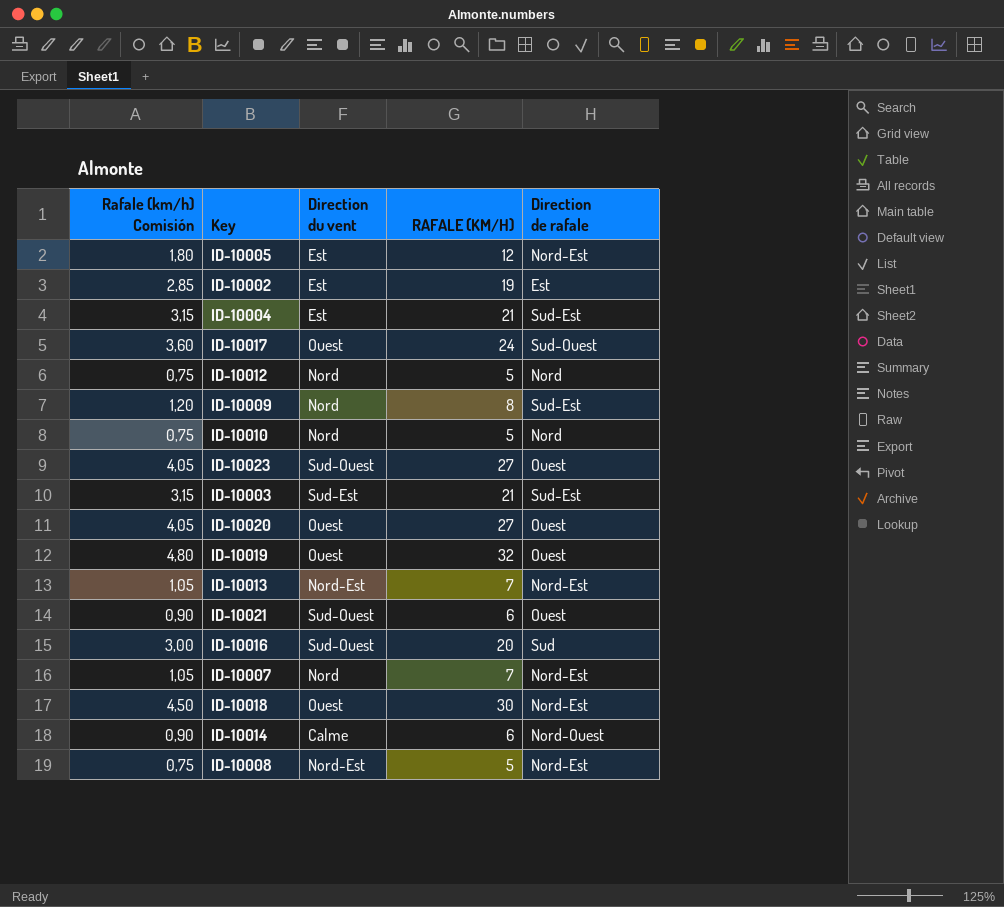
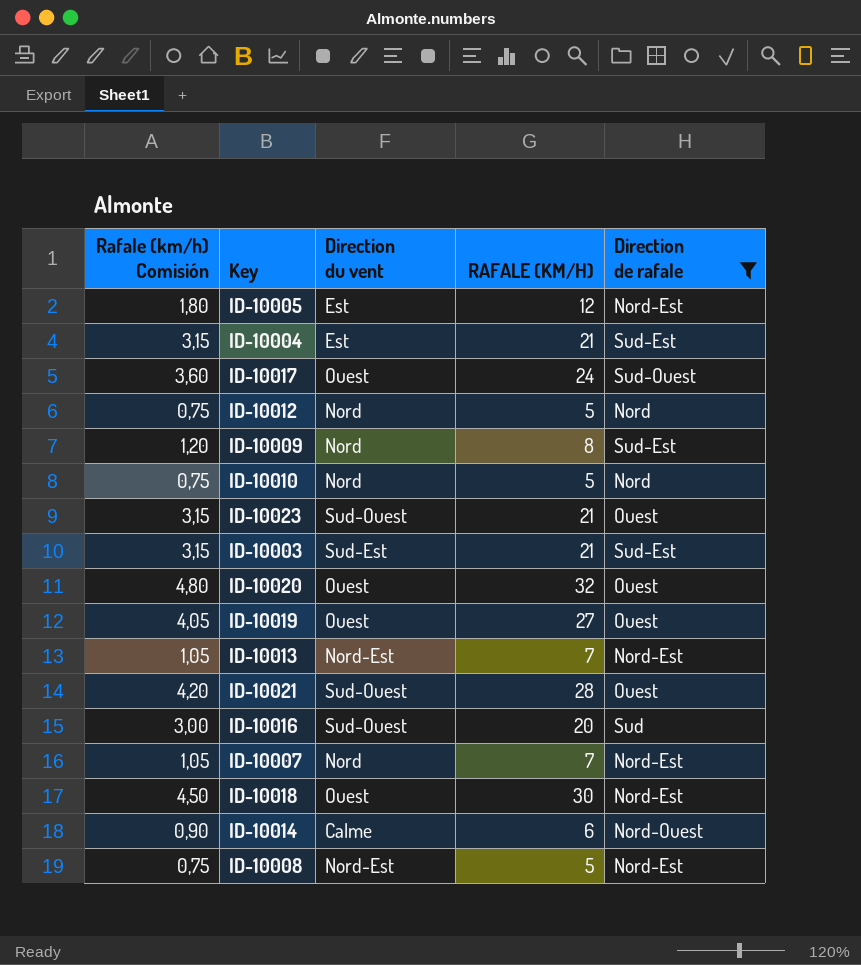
filter: none -> Direction de rafale != Est
ID-10023 | Rafale (km/h) Comisión: 4,05 -> 3,15
ID-10023 | RAFALE (KM/H): 27 -> 21
ID-10020 | Rafale (km/h) Comisión: 4,05 -> 4,80
ID-10020 | RAFALE (KM/H): 27 -> 32
ID-10019 | Rafale (km/h) Comisión: 4,80 -> 4,05
ID-10019 | RAFALE (KM/H): 32 -> 27
ID-10021 | Rafale (km/h) Comisión: 0,90 -> 4,20
ID-10021 | RAFALE (KM/H): 6 -> 28

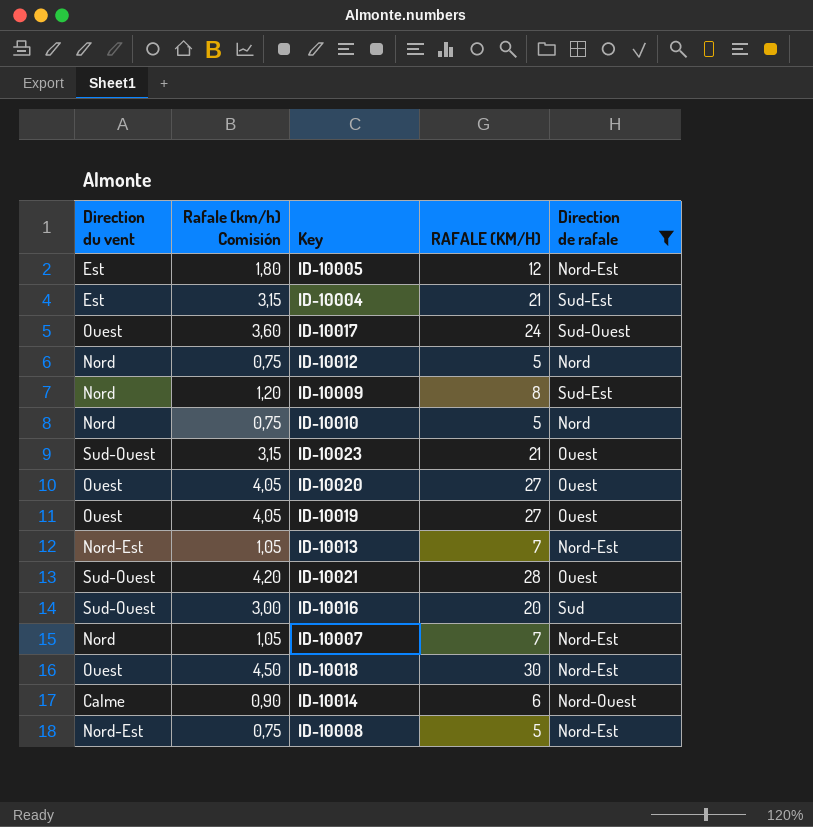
column Direction du vent | position: 3 -> 1
row ID-10003: 3,15 | Sud-Est | 21 | Sud-Est -> none
ID-10020 | Rafale (km/h) Comisión: 4,80 -> 4,05
ID-10020 | RAFALE (KM/H): 32 -> 27

